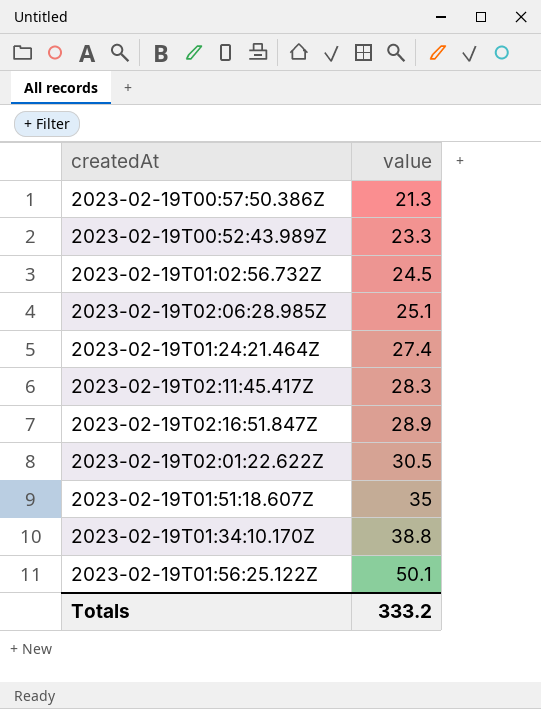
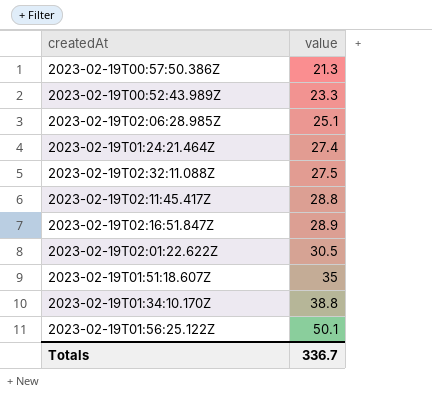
row 2023-02-19T01:02:56.732Z: 24.5 -> none
row 2023-02-19T02:32:11.088Z: none -> 27.5
2023-02-19T02:11:45.417Z | value: 28.3 -> 28.8
Totals | value: 333.2 -> 336.7

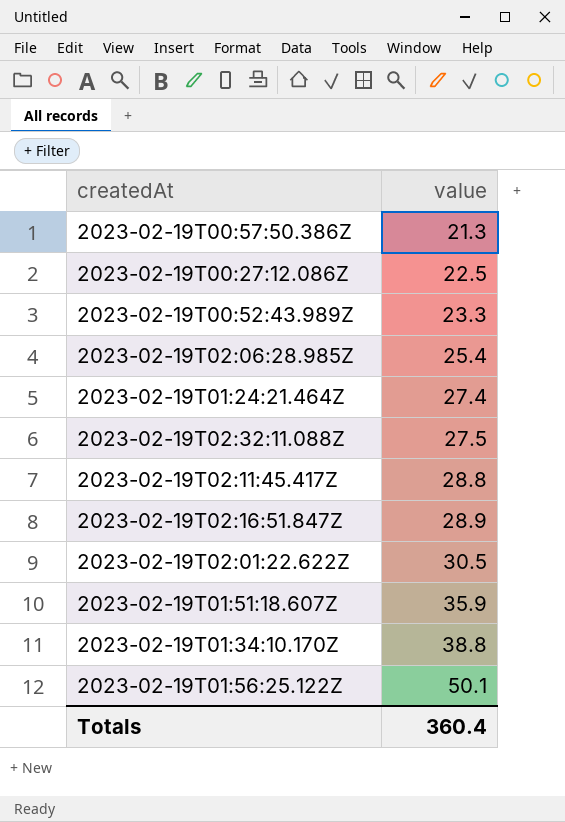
row 2023-02-19T00:27:12.086Z: none -> 22.5
2023-02-19T02:06:28.985Z | value: 25.1 -> 25.4
2023-02-19T01:51:18.607Z | value: 35 -> 35.9
Totals | value: 336.7 -> 360.4

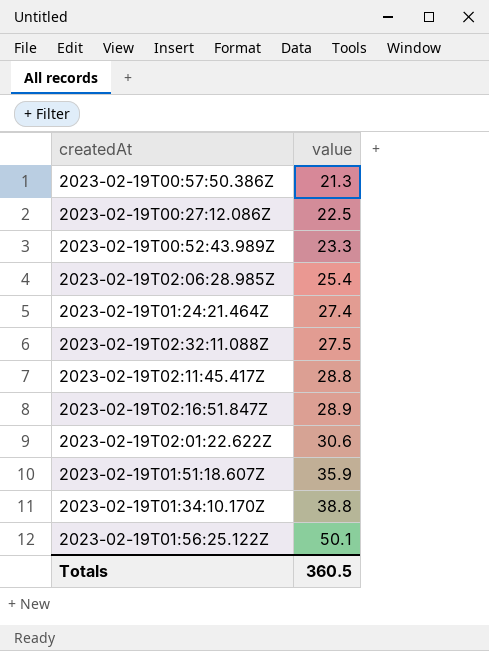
2023-02-19T02:01:22.622Z | value: 30.5 -> 30.6
Totals | value: 360.4 -> 360.5

